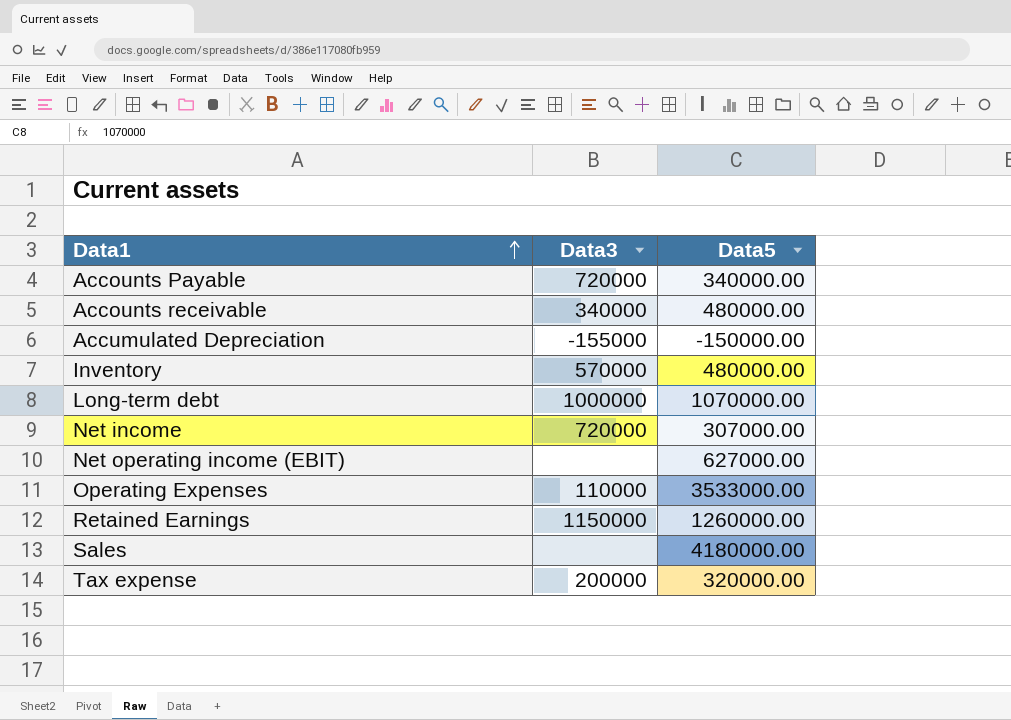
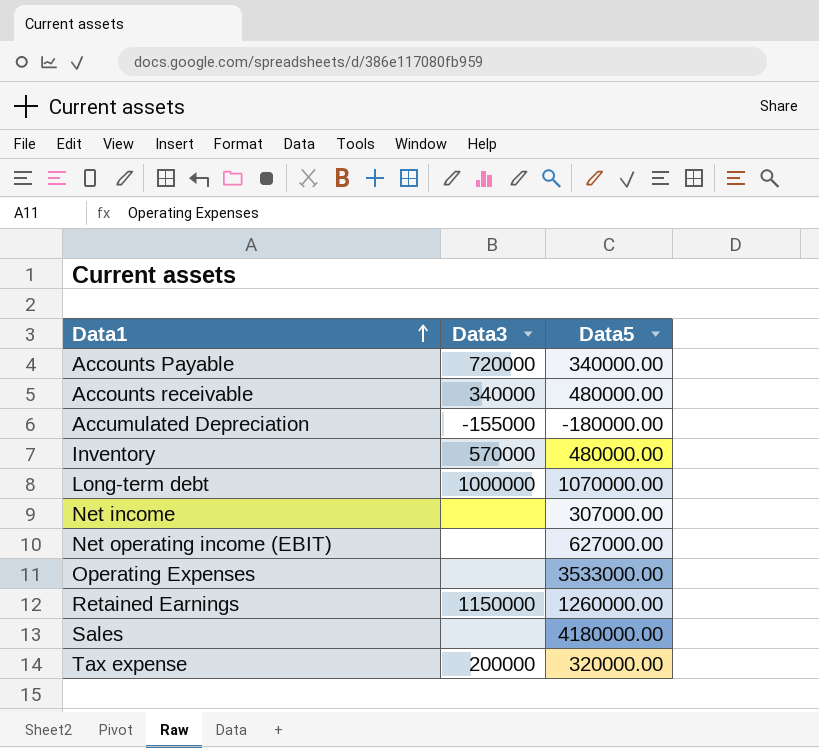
Accumulated Depreciation | Data5: -150000.00 -> -180000.00
Net income | Data3: 720000 -> none
Operating Expenses | Data3: 110000 -> none

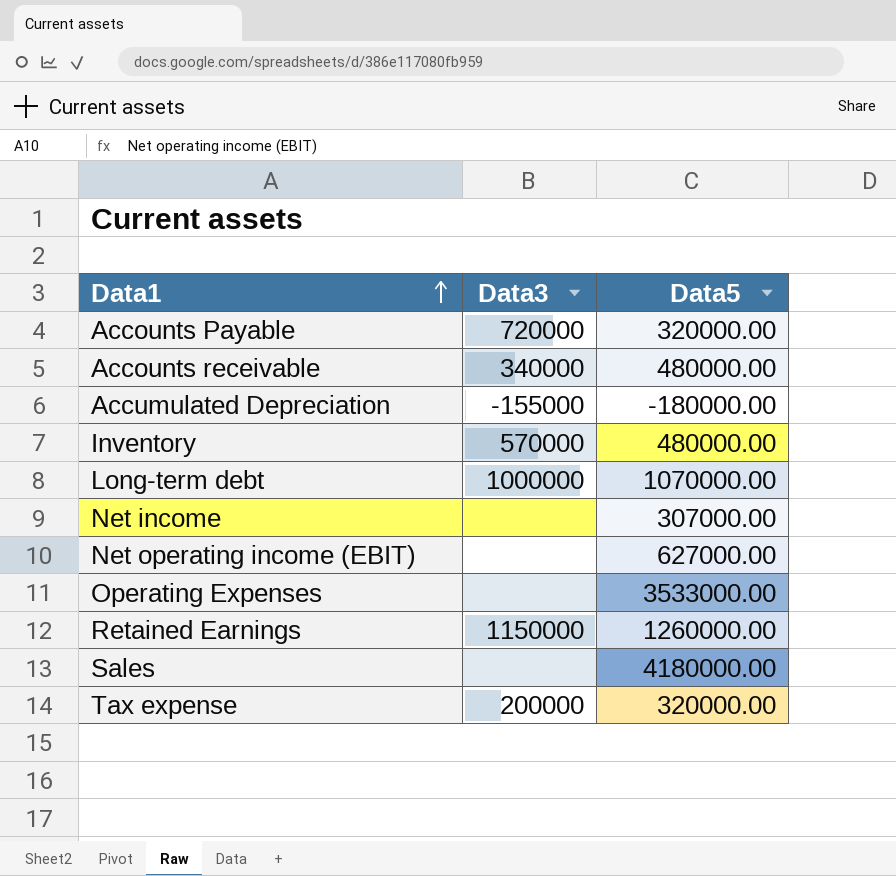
Accounts Payable | Data5: 340000.00 -> 320000.00

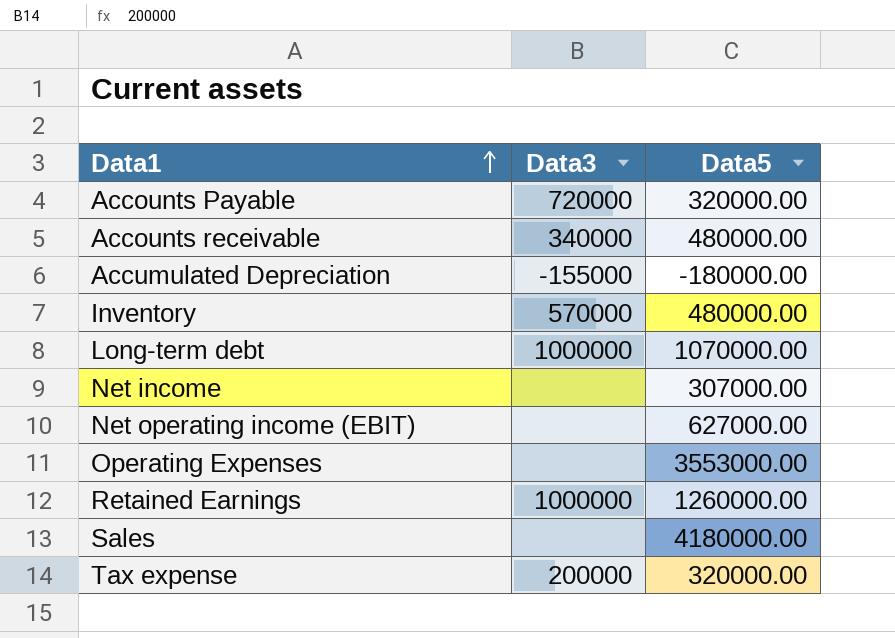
Operating Expenses | Data5: 3533000.00 -> 3553000.00
Retained Earnings | Data3: 1150000 -> 1000000

